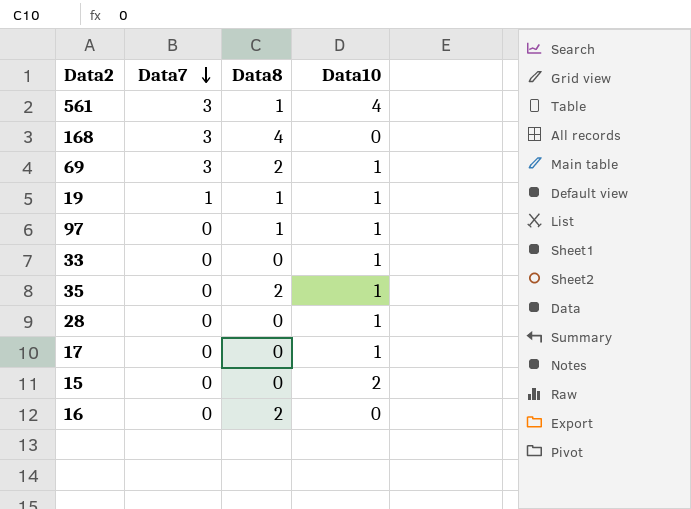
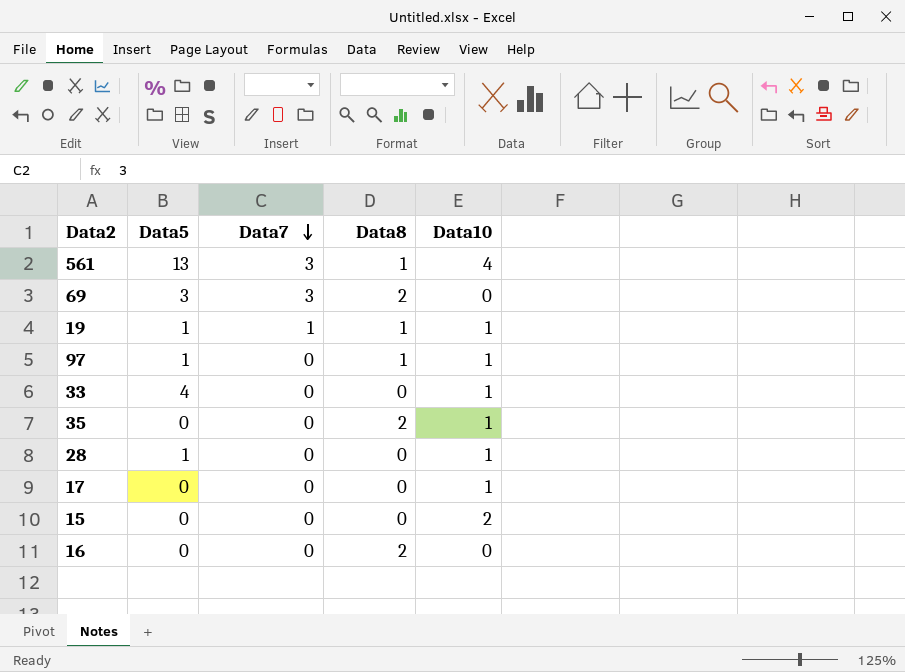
column Data5 | position: none -> 2
row 168: 3 | 4 | 0 -> none
69 | Data10: 1 -> 0

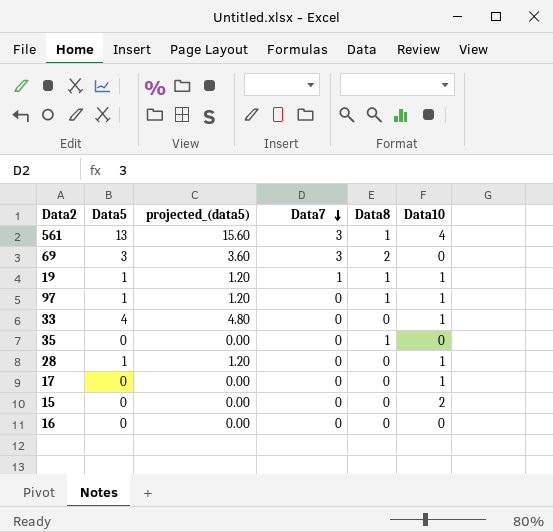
column projected_(data5) | formula: none -> [Data5] * 1.2
35 | Data8: 2 -> 1
35 | Data10: 1 -> 0
16 | Data8: 2 -> 0

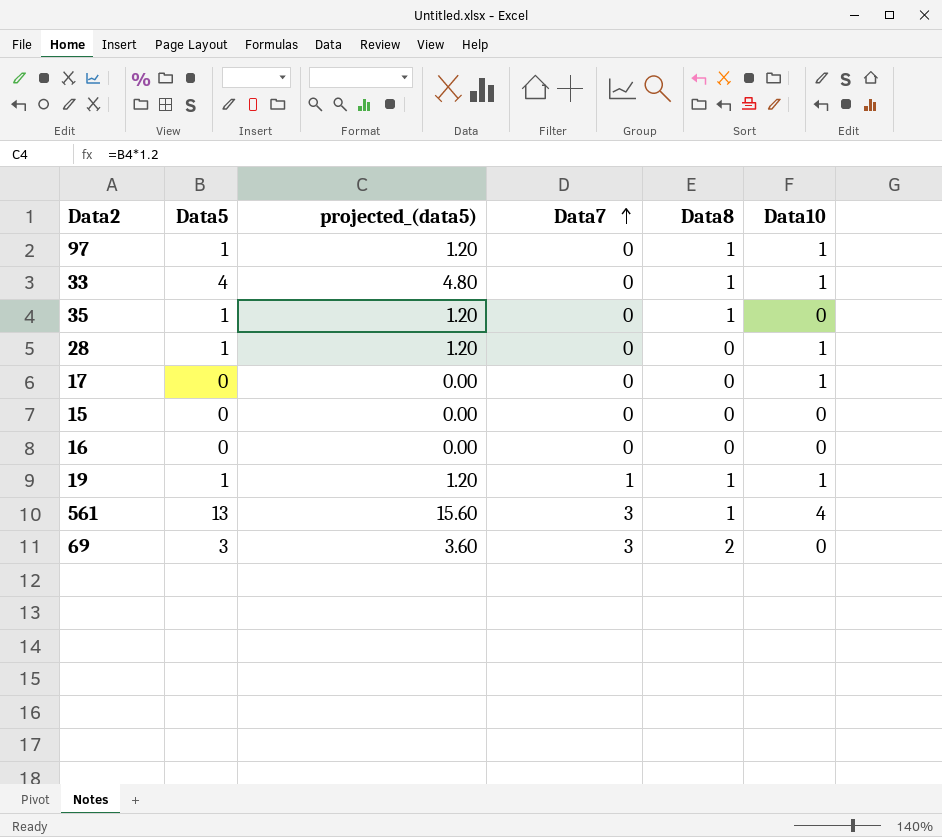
row order: Data7 descending -> Data7 ascending
33 | Data8: 0 -> 1
35 | Data5: 0 -> 1
35 | projected_(data5): 0.00 -> 1.20
15 | Data10: 2 -> 0

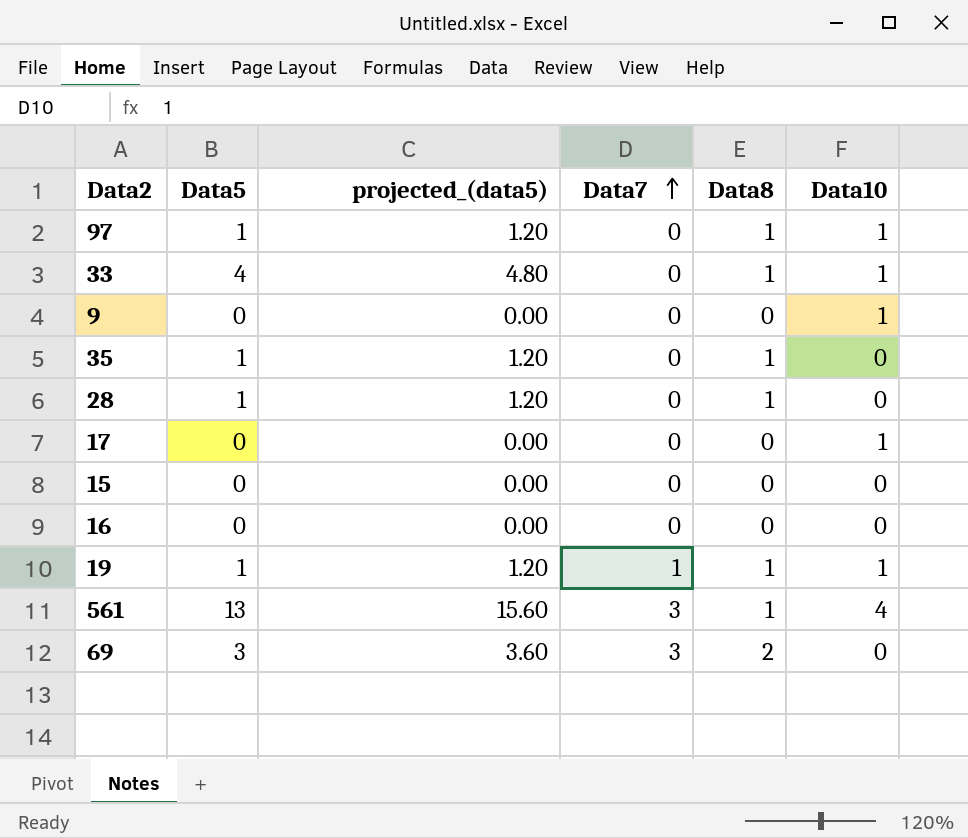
row 9: none -> 0 | 0.00 | 0 | 0 | 1
28 | Data8: 0 -> 1
28 | Data10: 1 -> 0

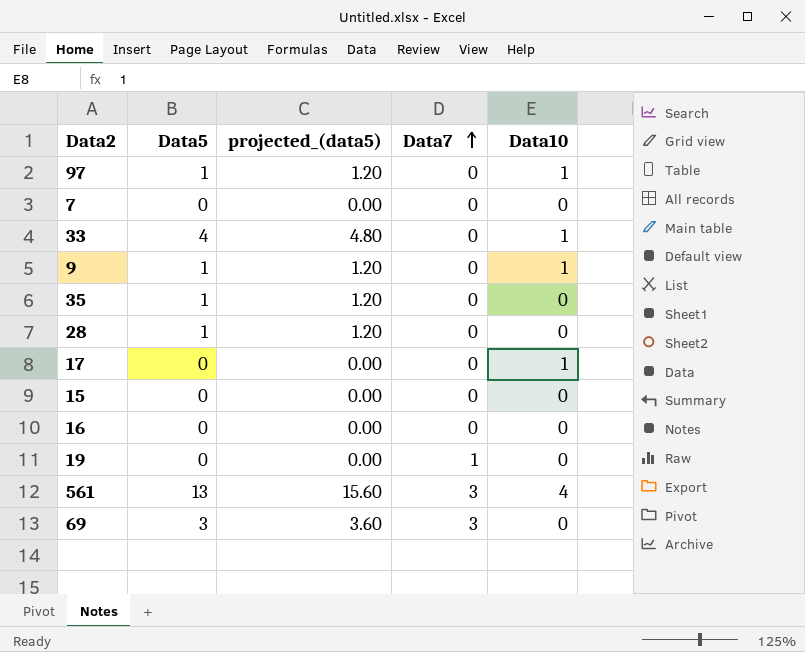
column Data8 | position: 5 -> none
row 7: none -> 0 | 0.00 | 0 | 0
9 | Data5: 0 -> 1
9 | projected_(data5): 0.00 -> 1.20
19 | Data5: 1 -> 0
19 | projected_(data5): 1.20 -> 0.00
19 | Data10: 1 -> 0

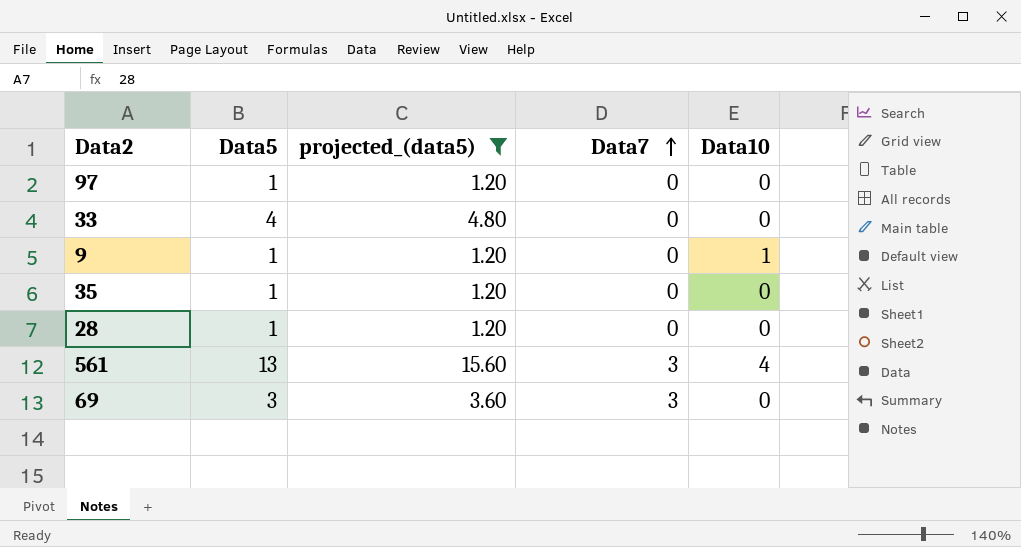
filter: none -> projected_(data5) != 0.00
97 | Data10: 1 -> 0
33 | Data10: 1 -> 0

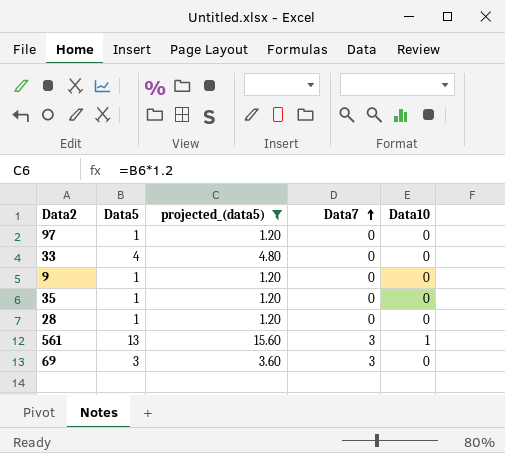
9 | Data10: 1 -> 0
561 | Data10: 4 -> 1

